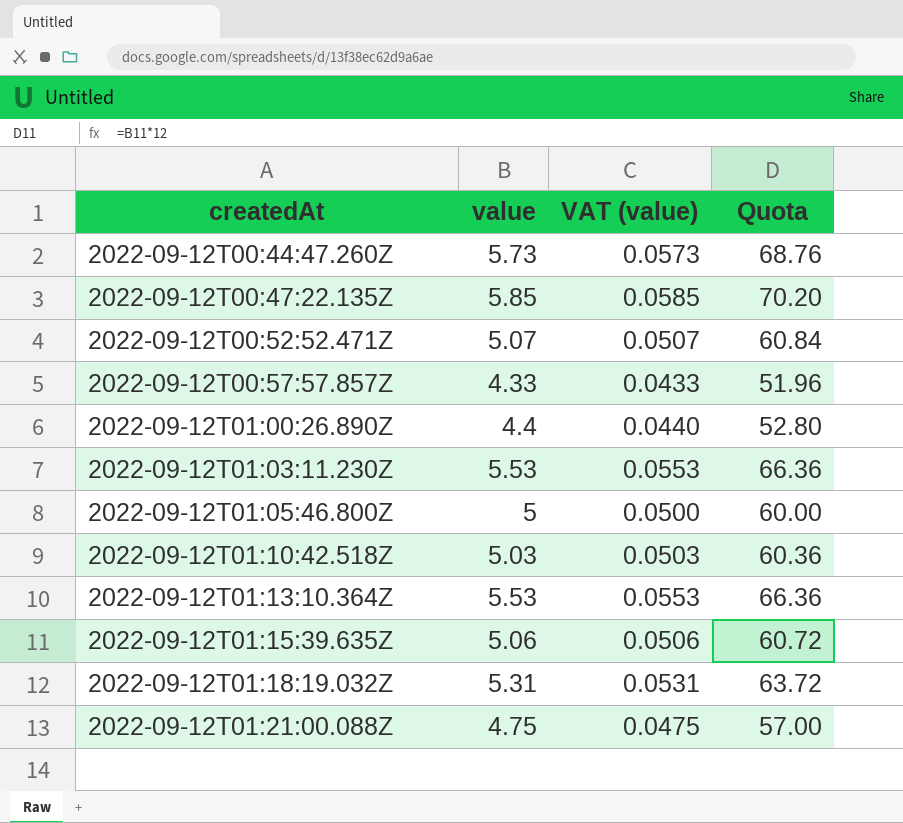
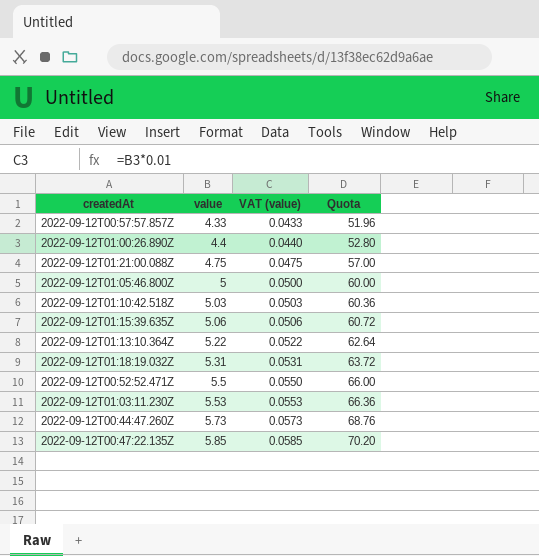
row order: createdAt ascending -> value ascending
2022-09-12T01:13:10.364Z | value: 5.53 -> 5.22
2022-09-12T01:13:10.364Z | VAT (value): 0.0553 -> 0.0522
2022-09-12T01:13:10.364Z | Quota: 66.36 -> 62.64
2022-09-12T00:52:52.471Z | value: 5.07 -> 5.5
2022-09-12T00:52:52.471Z | VAT (value): 0.0507 -> 0.0550
2022-09-12T00:52:52.471Z | Quota: 60.84 -> 66.00

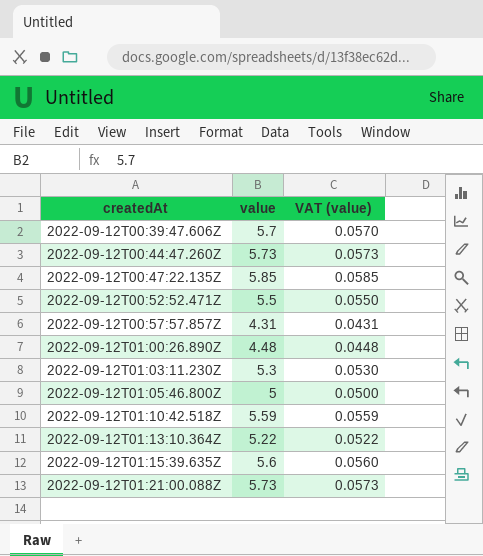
row order: value ascending -> createdAt ascending
column Quota | formula: [value] * 12 -> none
row 2022-09-12T01:18:19.032Z: 5.31 | 0.0531 | 63.72 -> none
row 2022-09-12T00:39:47.606Z: none -> 5.7 | 0.0570
2022-09-12T00:57:57.857Z | value: 4.33 -> 4.31
2022-09-12T00:57:57.857Z | VAT (value): 0.0433 -> 0.0431
2022-09-12T01:00:26.890Z | value: 4.4 -> 4.48
2022-09-12T01:00:26.890Z | VAT (value): 0.0440 -> 0.0448
2022-09-12T01:03:11.230Z | value: 5.53 -> 5.3
2022-09-12T01:03:11.230Z | VAT (value): 0.0553 -> 0.0530
2022-09-12T01:10:42.518Z | value: 5.03 -> 5.59
2022-09-12T01:10:42.518Z | VAT (value): 0.0503 -> 0.0559
2022-09-12T01:15:39.635Z | value: 5.06 -> 5.6
2022-09-12T01:15:39.635Z | VAT (value): 0.0506 -> 0.0560
2022-09-12T01:21:00.088Z | value: 4.75 -> 5.73
2022-09-12T01:21:00.088Z | VAT (value): 0.0475 -> 0.0573

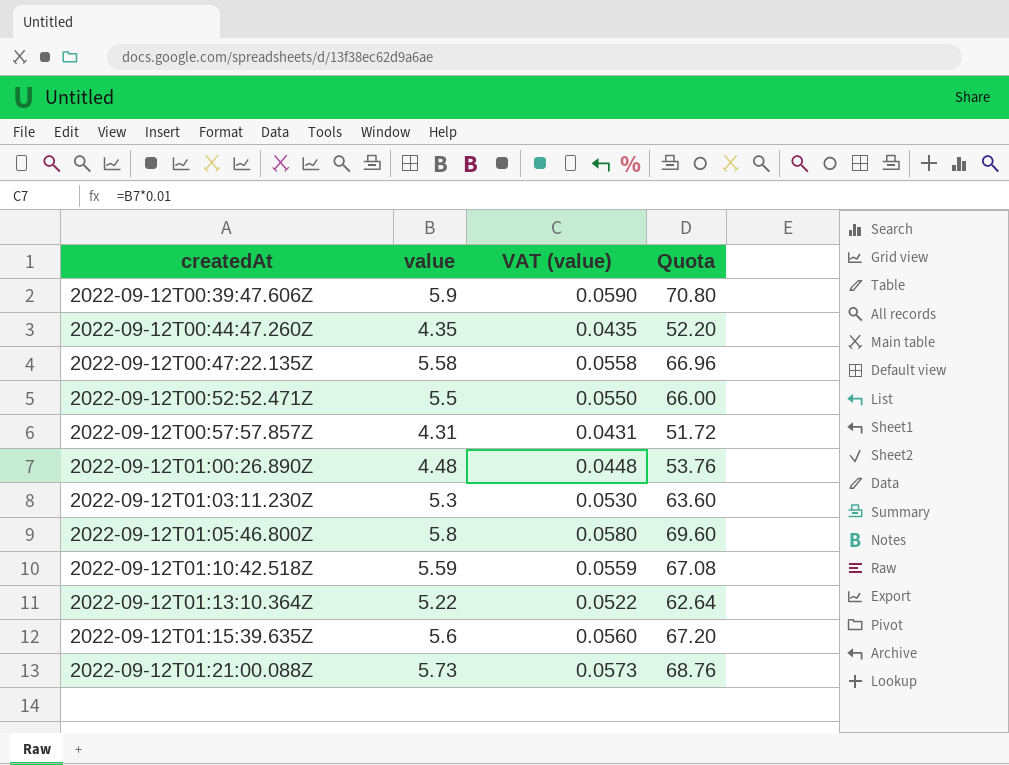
column Quota | formula: none -> [value] * 12
2022-09-12T00:39:47.606Z | value: 5.7 -> 5.9
2022-09-12T00:39:47.606Z | VAT (value): 0.0570 -> 0.0590
2022-09-12T00:44:47.260Z | value: 5.73 -> 4.35
2022-09-12T00:44:47.260Z | VAT (value): 0.0573 -> 0.0435
2022-09-12T00:47:22.135Z | value: 5.85 -> 5.58
2022-09-12T00:47:22.135Z | VAT (value): 0.0585 -> 0.0558
2022-09-12T01:05:46.800Z | value: 5 -> 5.8
2022-09-12T01:05:46.800Z | VAT (value): 0.0500 -> 0.0580

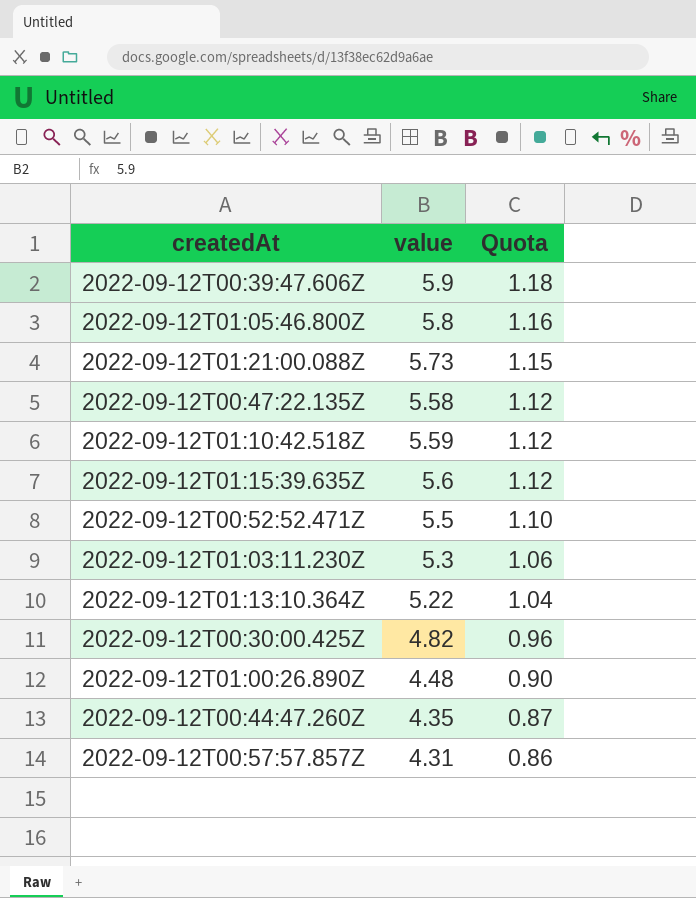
row order: createdAt ascending -> Quota descending
column VAT (value) | formula: [value] * 0.01 -> none
column Quota | formula: [value] * 12 -> [value] * 0.2
row 2022-09-12T00:30:00.425Z: none -> 4.82 | 0.96

